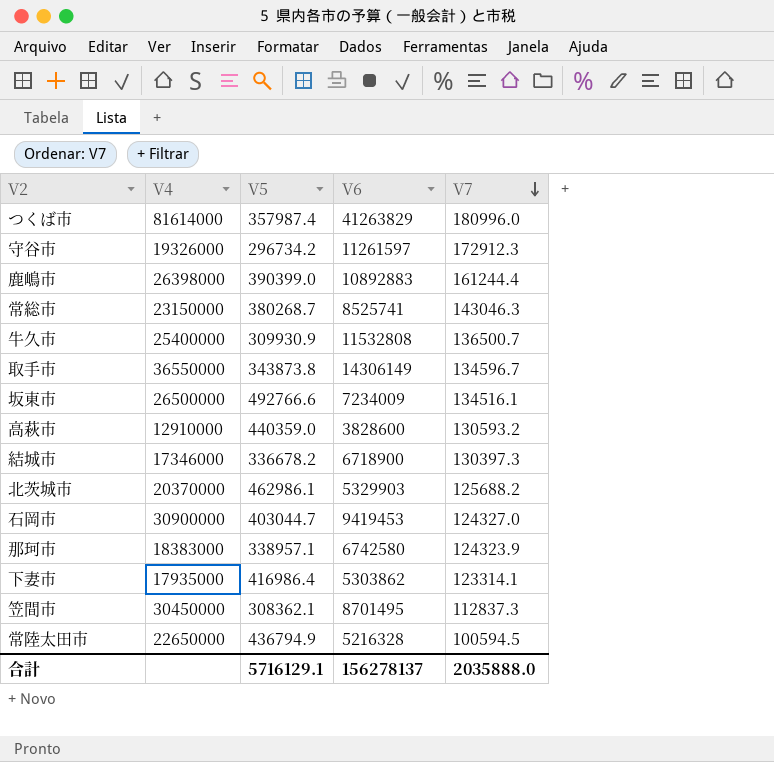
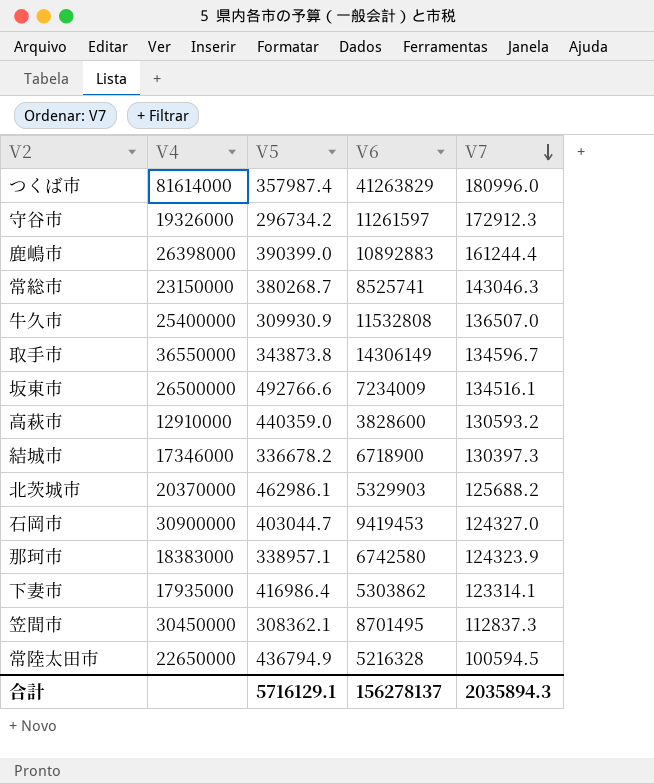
牛久市 | V7: 136500.7 -> 136507.0
合計 | V7: 2035888.0 -> 2035894.3

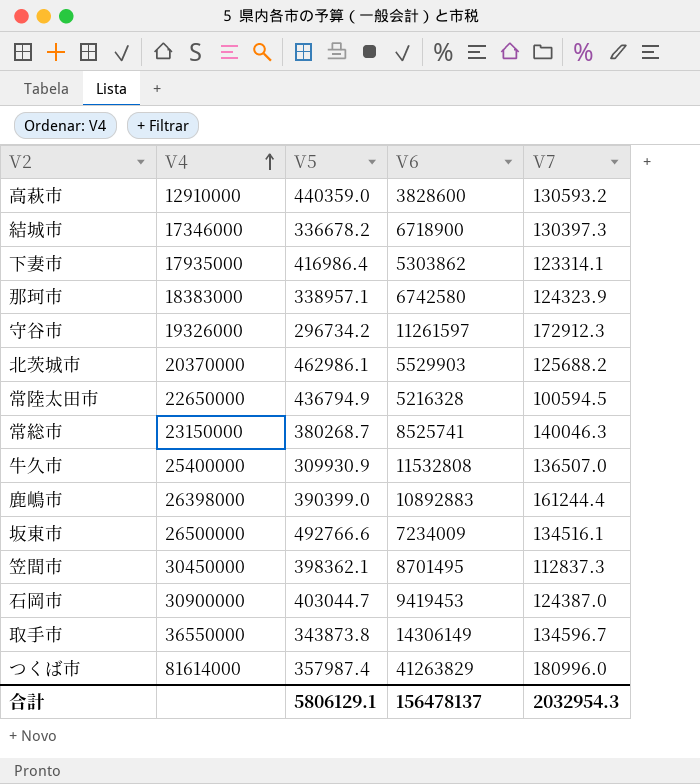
row order: V7 descending -> V4 ascending
北茨城市 | V6: 5329903 -> 5529903
常総市 | V7: 143046.3 -> 140046.3
笠間市 | V5: 308362.1 -> 398362.1
石岡市 | V7: 124327.0 -> 124387.0
合計 | V5: 5716129.1 -> 5806129.1
合計 | V6: 156278137 -> 156478137
合計 | V7: 2035894.3 -> 2032954.3

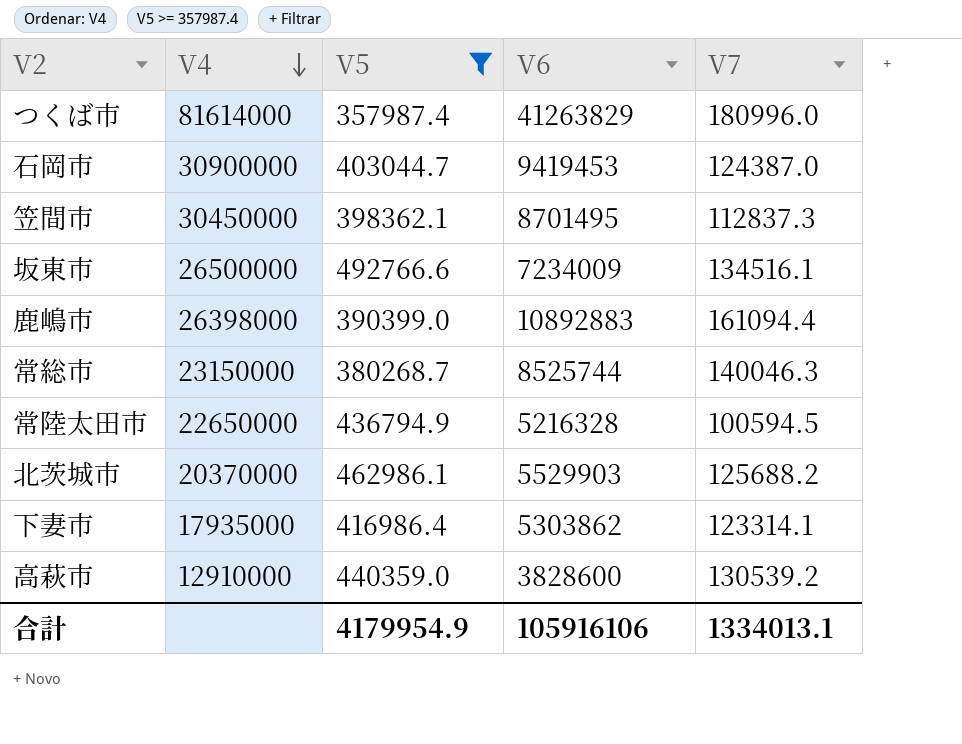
filter: none -> V5 >= 357987.4
row order: V4 ascending -> V4 descending
鹿嶋市 | V7: 161244.4 -> 161094.4
常総市 | V6: 8525741 -> 8525744
高萩市 | V7: 130593.2 -> 130539.2
合計 | V5: 5806129.1 -> 4179954.9
合計 | V6: 156478137 -> 105916106
合計 | V7: 2032954.3 -> 1334013.1

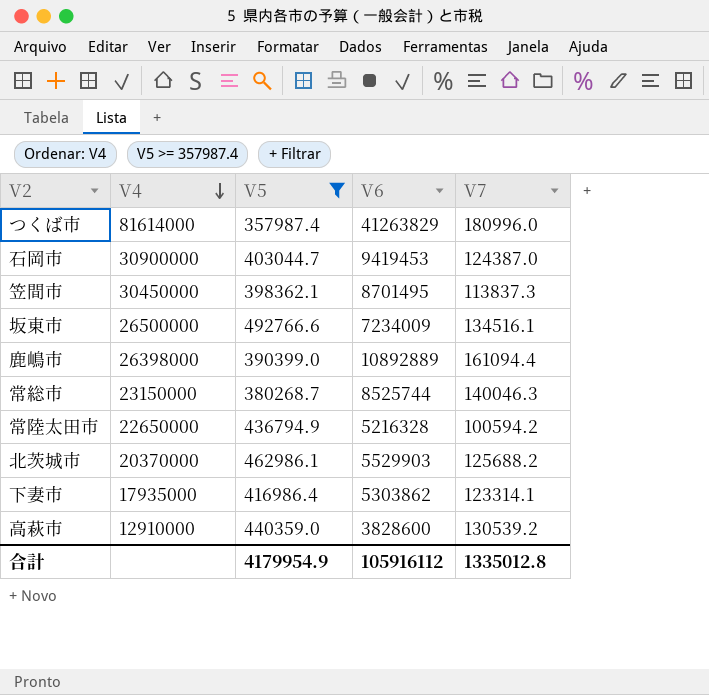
笠間市 | V7: 112837.3 -> 113837.3
鹿嶋市 | V6: 10892883 -> 10892889
常陸太田市 | V7: 100594.5 -> 100594.2
合計 | V6: 105916106 -> 105916112
合計 | V7: 1334013.1 -> 1335012.8

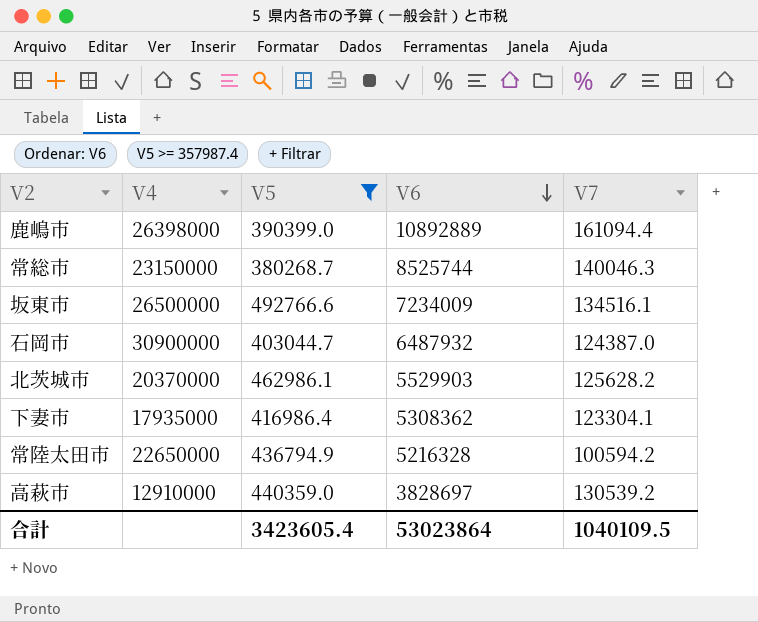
row order: V4 descending -> V6 descending
row つくば市: 81614000 | 357987.4 | 41263829 | 180996.0 -> none
row 笠間市: 30450000 | 398362.1 | 8701495 | 113837.3 -> none
石岡市 | V6: 9419453 -> 6487932
北茨城市 | V7: 125688.2 -> 125628.2
下妻市 | V6: 5303862 -> 5308362
下妻市 | V7: 123314.1 -> 123304.1
高萩市 | V6: 3828600 -> 3828697
合計 | V5: 4179954.9 -> 3423605.4
合計 | V6: 105916112 -> 53023864
合計 | V7: 1335012.8 -> 1040109.5

